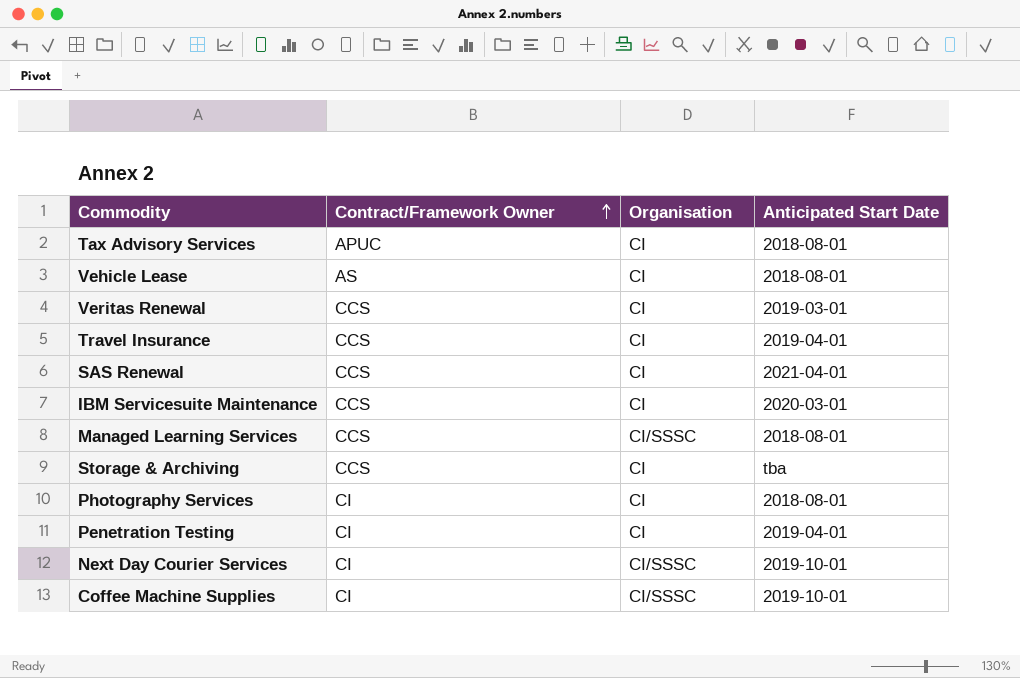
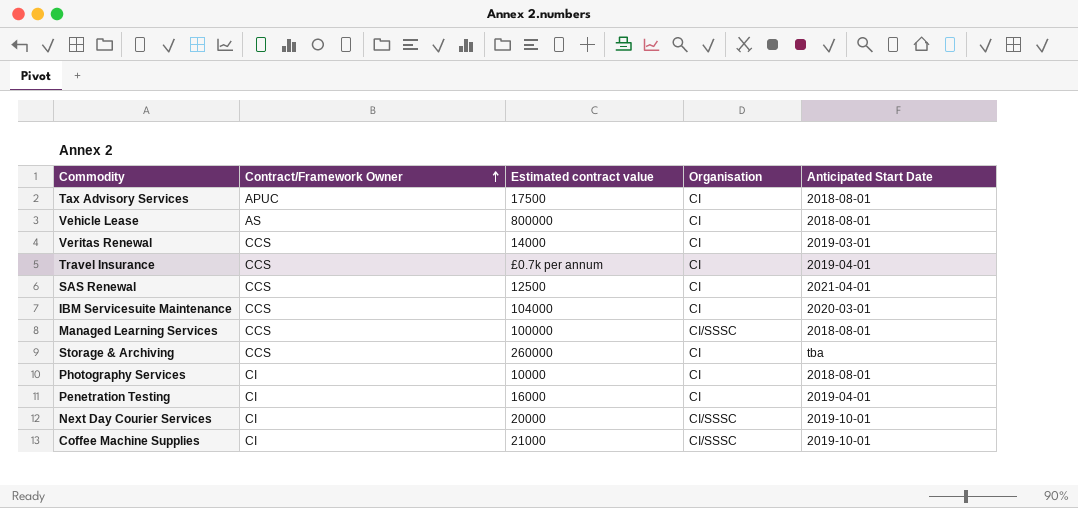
column Estimated contract value | position: none -> 3

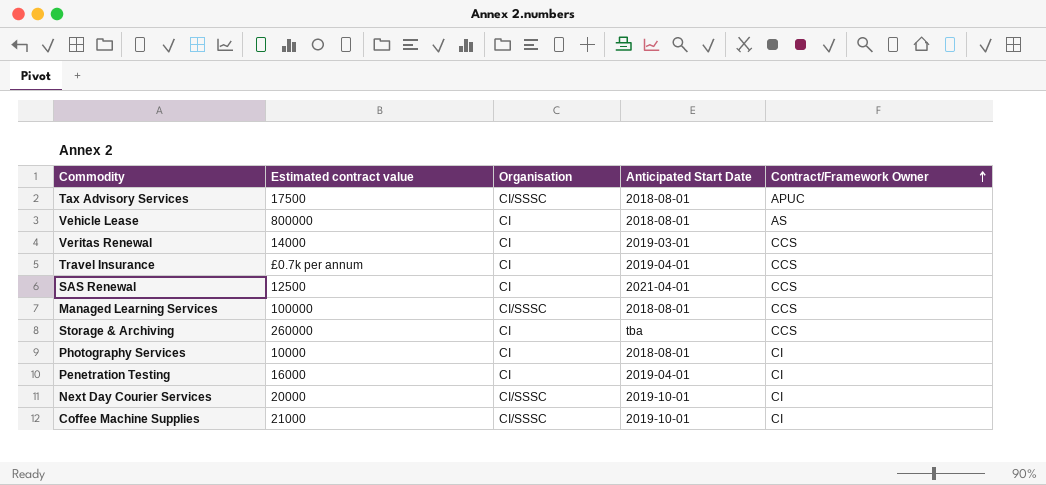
column Contract/Framework Owner | position: 2 -> 5
row IBM Servicesuite Maintenance: CCS | 104000 | CI | 2020-03-01 -> none
Tax Advisory Services | Organisation: CI -> CI/SSSC

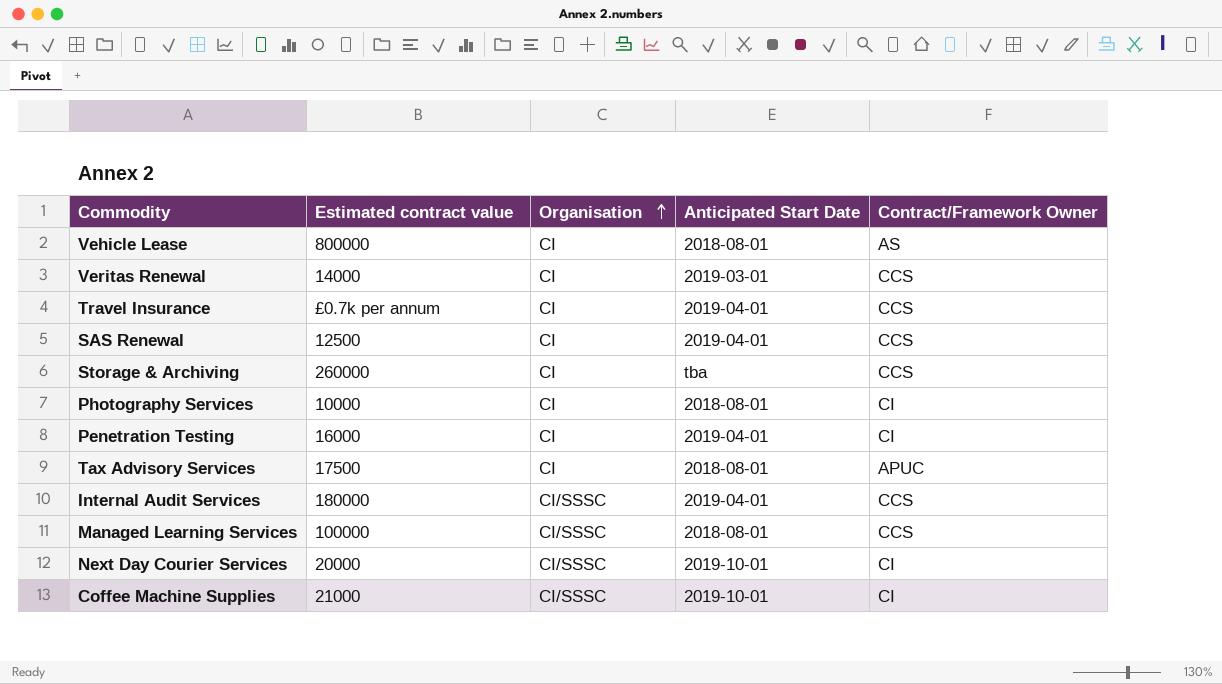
row order: Contract/Framework Owner ascending -> Organisation ascending
SAS Renewal | Anticipated Start Date: 2021-04-01 -> 2019-04-01
Tax Advisory Services | Organisation: CI/SSSC -> CI
row Internal Audit Services: none -> 180000 | CI/SSSC | 2019-04-01 | CCS

